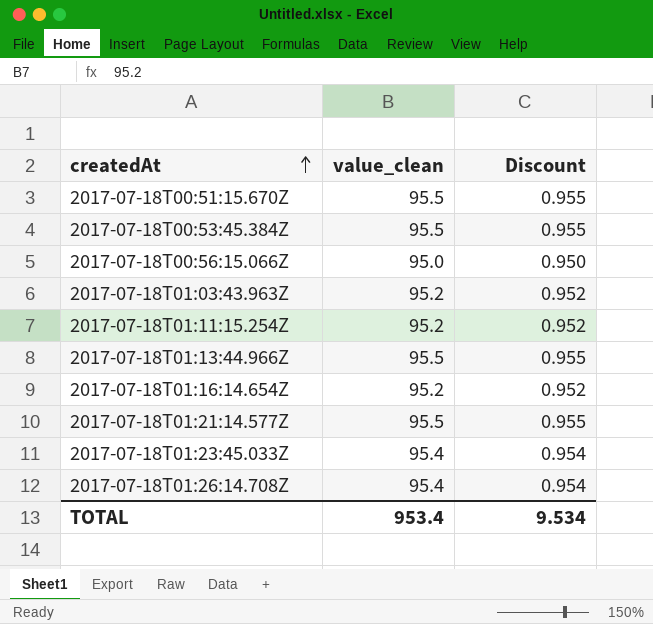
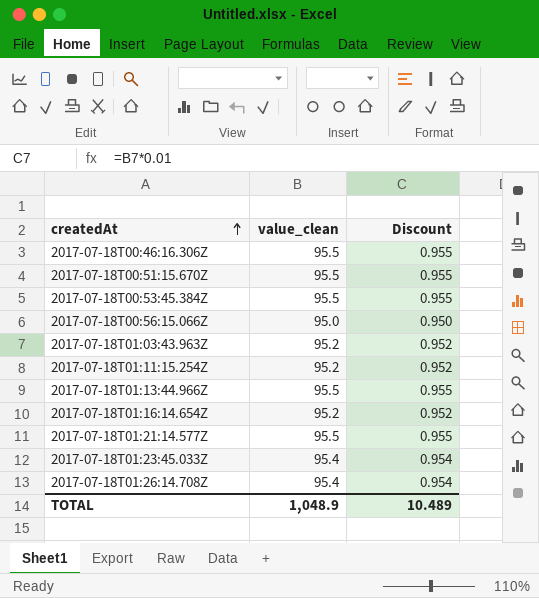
row 2017-07-18T00:46:16.306Z: none -> 95.5 | 0.955
TOTAL | value_clean: 953.4 -> 1,048.9
TOTAL | Discount: 9.534 -> 10.489

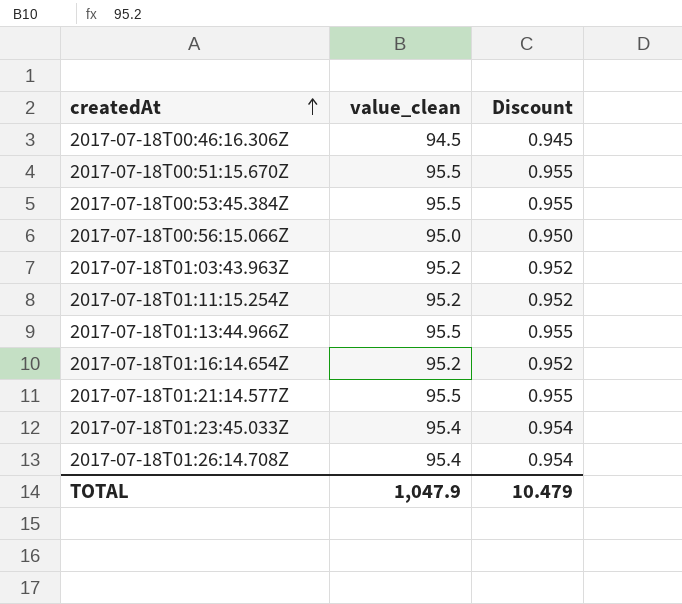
2017-07-18T00:46:16.306Z | value_clean: 95.5 -> 94.5
2017-07-18T00:46:16.306Z | Discount: 0.955 -> 0.945
TOTAL | value_clean: 1,048.9 -> 1,047.9
TOTAL | Discount: 10.489 -> 10.479

